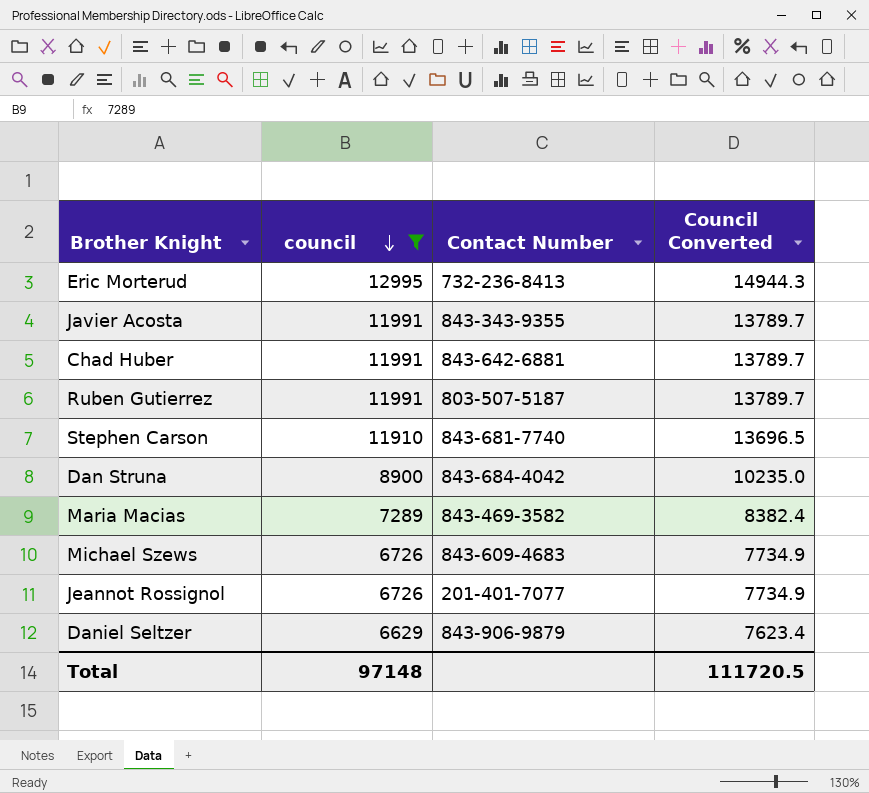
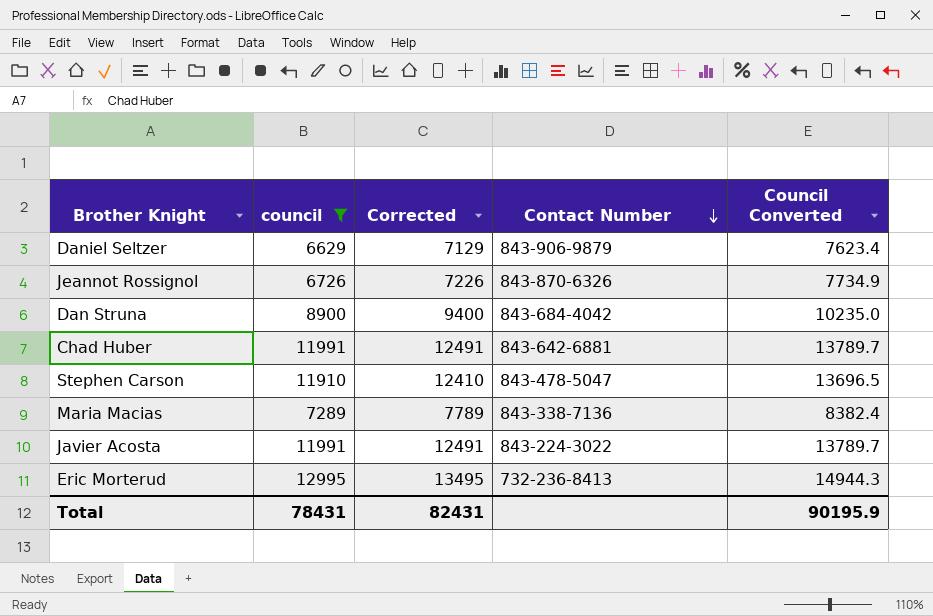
row order: council descending -> Contact Number descending
column Corrected | formula: none -> [council] + 500
row Ruben Gutierrez: 11991 | 803-507-5187 | 13789.7 -> none
row Michael Szews: 6726 | 843-609-4683 | 7734.9 -> none
Jeannot Rossignol | Contact Number: 201-401-7077 -> 843-870-6326
Stephen Carson | Contact Number: 843-681-7740 -> 843-478-5047
Maria Macias | Contact Number: 843-469-3582 -> 843-338-7136
Javier Acosta | Contact Number: 843-343-9355 -> 843-224-3022
Total | council: 97148 -> 78431
Total | Council Converted: 111720.5 -> 90195.9

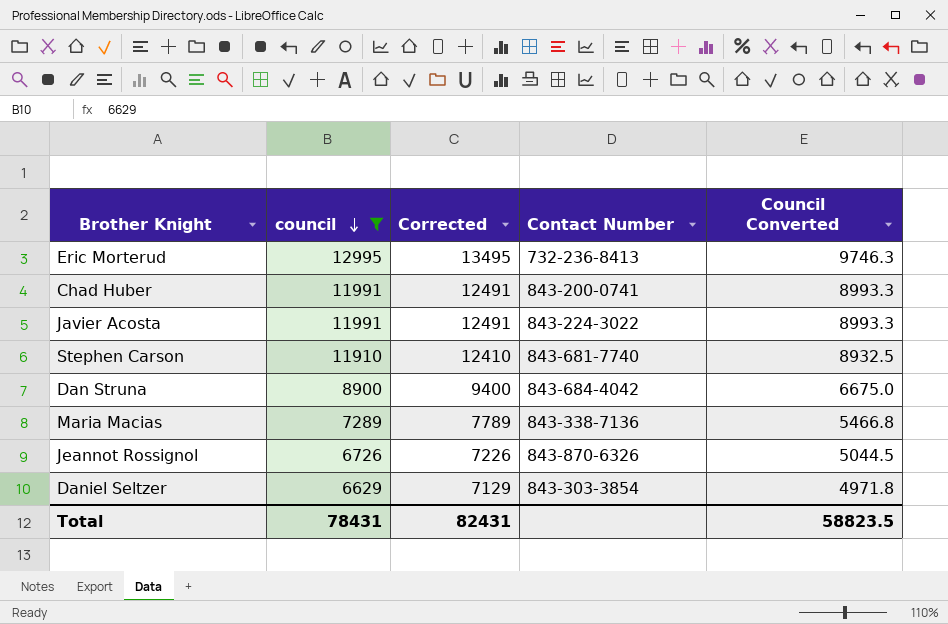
row order: Contact Number descending -> council descending
column Council Converted | formula: [council] * 1.15 -> [council] * 0.75
Chad Huber | Contact Number: 843-642-6881 -> 843-200-0741
Stephen Carson | Contact Number: 843-478-5047 -> 843-681-7740
Daniel Seltzer | Contact Number: 843-906-9879 -> 843-303-3854
Total | Council Converted: 90195.9 -> 58823.5

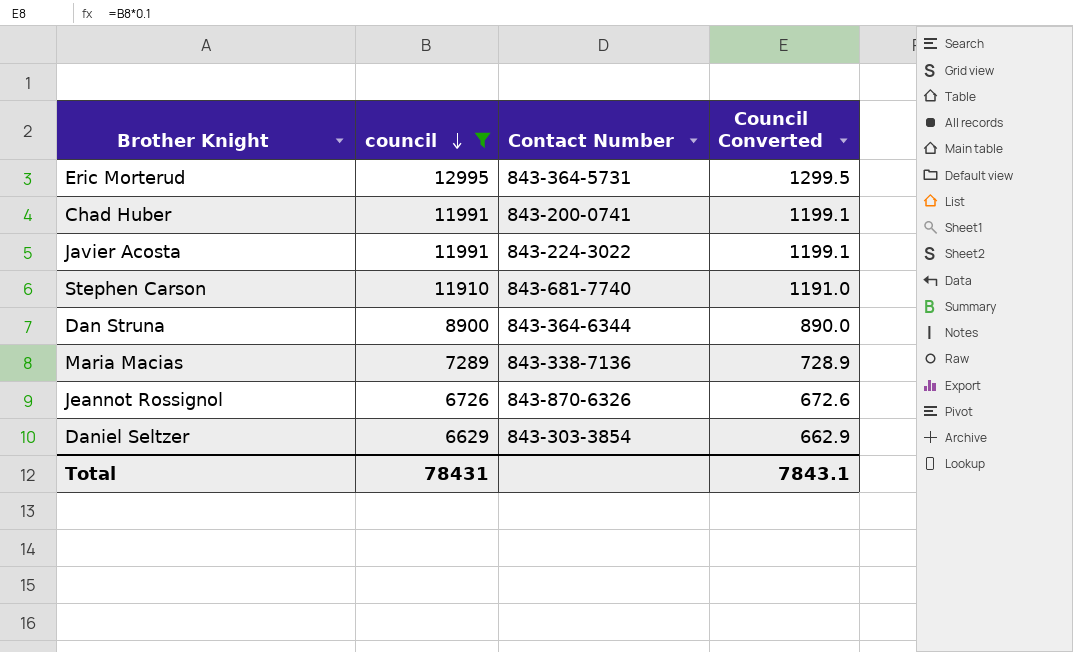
column Corrected | formula: [council] + 500 -> none
column Council Converted | formula: [council] * 0.75 -> [council] * 0.1
Eric Morterud | Contact Number: 732-236-8413 -> 843-364-5731
Dan Struna | Contact Number: 843-684-4042 -> 843-364-6344
Total | Council Converted: 58823.5 -> 7843.1

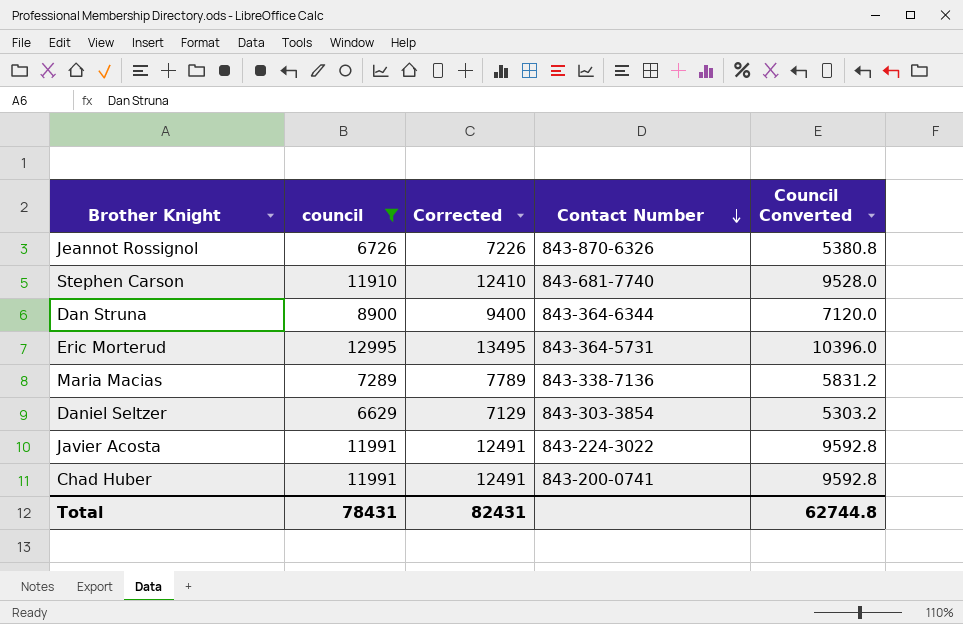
row order: council descending -> Contact Number descending
column Corrected | formula: none -> [council] + 500
column Council Converted | formula: [council] * 0.1 -> [council] * 0.8
Total | Council Converted: 7843.1 -> 62744.8

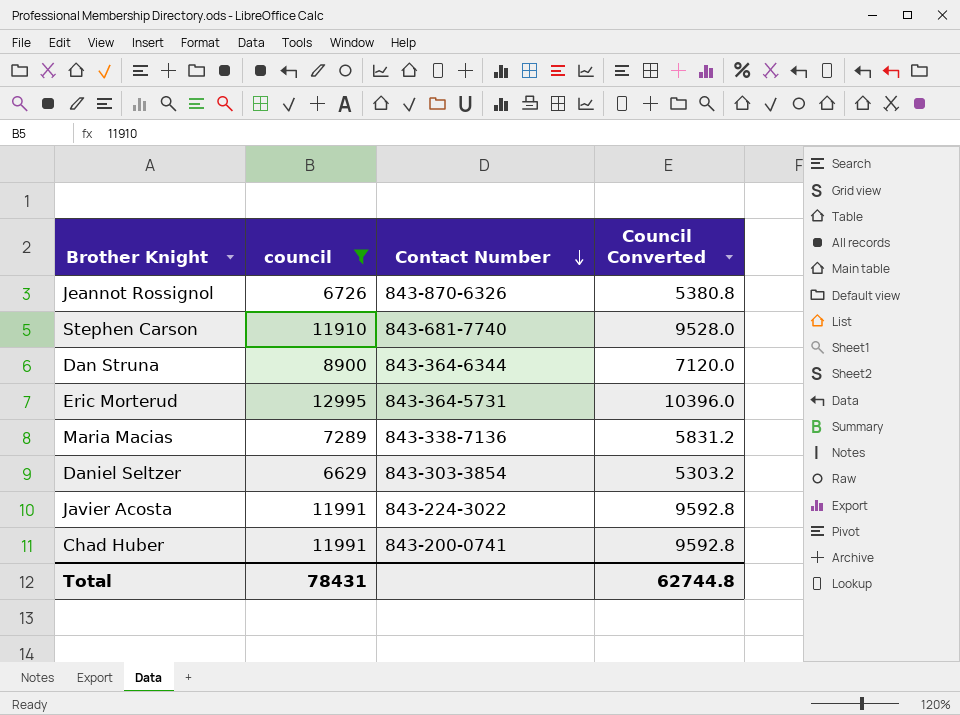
column Corrected | formula: [council] + 500 -> none

